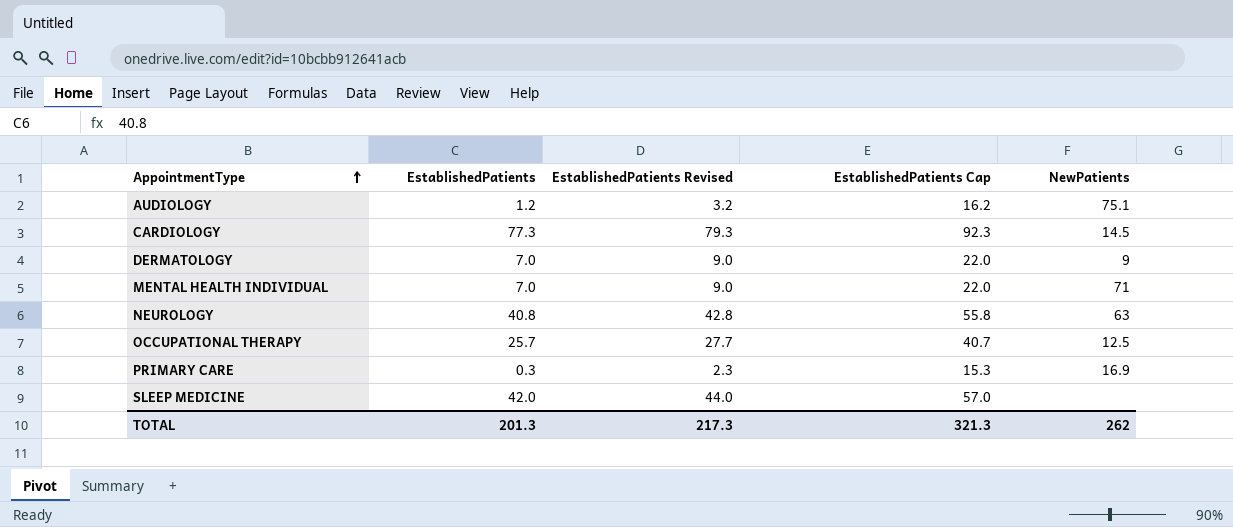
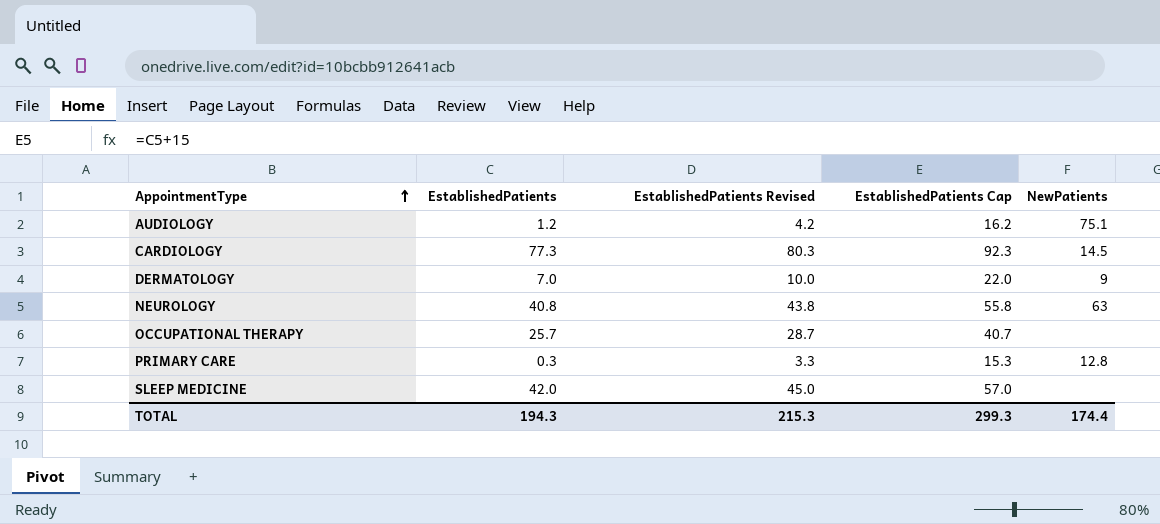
column EstablishedPatients Revised | formula: [EstablishedPatients] + 2 -> [EstablishedPatients] + 3
row MENTAL HEALTH INDIVIDUAL: 7.0 | 9.0 | 22.0 | 71 -> none
OCCUPATIONAL THERAPY | NewPatients: 12.5 -> none
PRIMARY CARE | NewPatients: 16.9 -> 12.8
TOTAL | EstablishedPatients: 201.3 -> 194.3
TOTAL | EstablishedPatients Revised: 217.3 -> 215.3
TOTAL | EstablishedPatients Cap: 321.3 -> 299.3
TOTAL | NewPatients: 262 -> 174.4

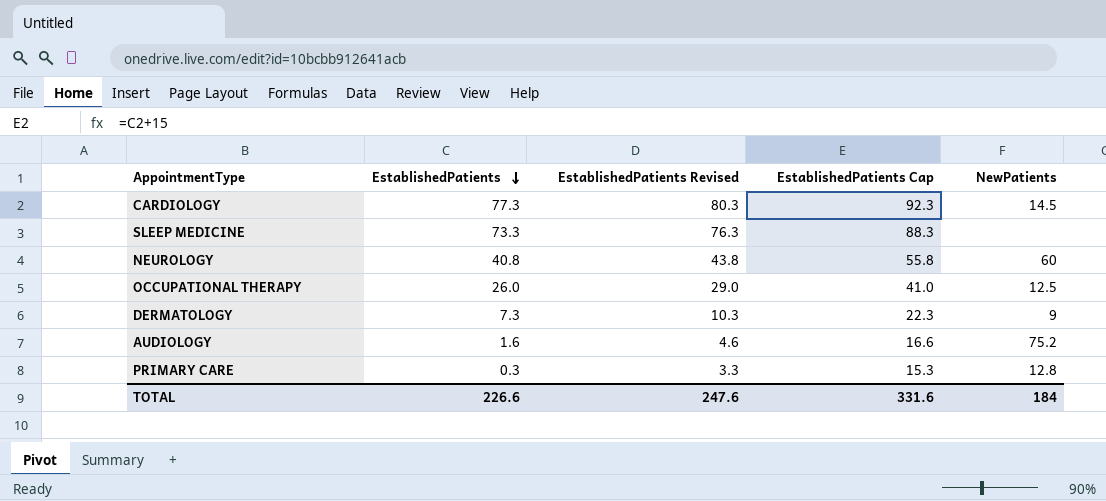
row order: AppointmentType ascending -> EstablishedPatients descending
SLEEP MEDICINE | EstablishedPatients: 42.0 -> 73.3
SLEEP MEDICINE | EstablishedPatients Revised: 45.0 -> 76.3
SLEEP MEDICINE | EstablishedPatients Cap: 57.0 -> 88.3
NEUROLOGY | NewPatients: 63 -> 60
OCCUPATIONAL THERAPY | EstablishedPatients: 25.7 -> 26.0
OCCUPATIONAL THERAPY | EstablishedPatients Revised: 28.7 -> 29.0
OCCUPATIONAL THERAPY | EstablishedPatients Cap: 40.7 -> 41.0
OCCUPATIONAL THERAPY | NewPatients: none -> 12.5
DERMATOLOGY | EstablishedPatients: 7.0 -> 7.3
DERMATOLOGY | EstablishedPatients Revised: 10.0 -> 10.3
DERMATOLOGY | EstablishedPatients Cap: 22.0 -> 22.3
AUDIOLOGY | EstablishedPatients: 1.2 -> 1.6
AUDIOLOGY | EstablishedPatients Revised: 4.2 -> 4.6
AUDIOLOGY | EstablishedPatients Cap: 16.2 -> 16.6
AUDIOLOGY | NewPatients: 75.1 -> 75.2
TOTAL | EstablishedPatients: 194.3 -> 226.6
TOTAL | EstablishedPatients Revised: 215.3 -> 247.6
TOTAL | EstablishedPatients Cap: 299.3 -> 331.6
TOTAL | NewPatients: 174.4 -> 184

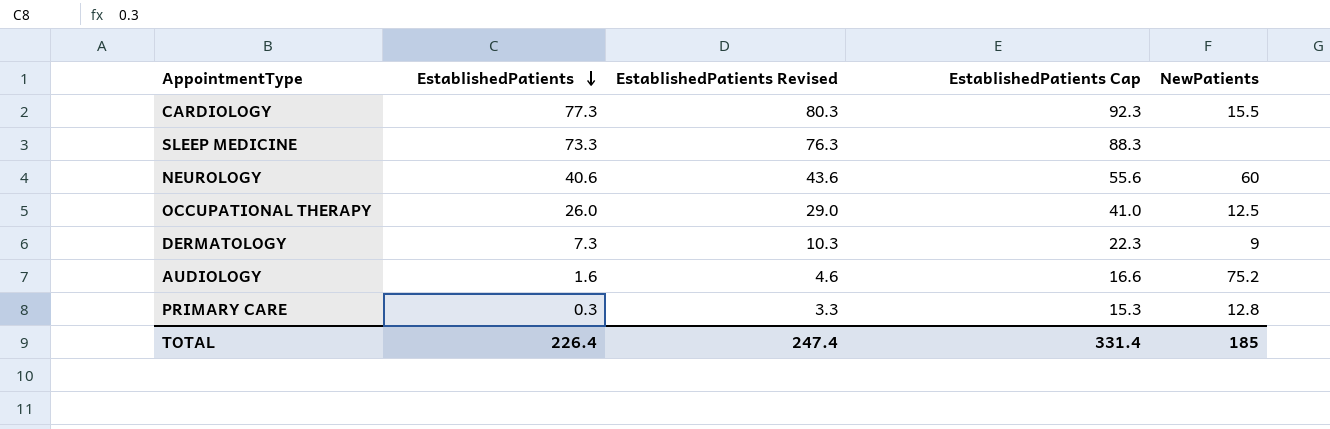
CARDIOLOGY | NewPatients: 14.5 -> 15.5
NEUROLOGY | EstablishedPatients: 40.8 -> 40.6
NEUROLOGY | EstablishedPatients Revised: 43.8 -> 43.6
NEUROLOGY | EstablishedPatients Cap: 55.8 -> 55.6
TOTAL | EstablishedPatients: 226.6 -> 226.4
TOTAL | EstablishedPatients Revised: 247.6 -> 247.4
TOTAL | EstablishedPatients Cap: 331.6 -> 331.4
TOTAL | NewPatients: 184 -> 185

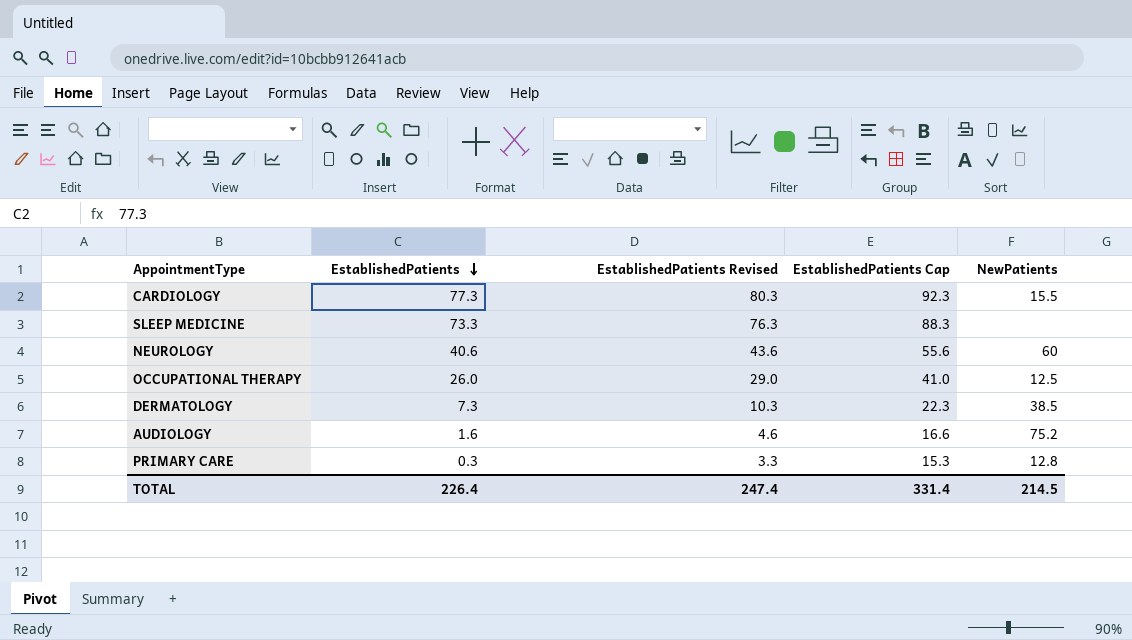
DERMATOLOGY | NewPatients: 9 -> 38.5
TOTAL | NewPatients: 185 -> 214.5

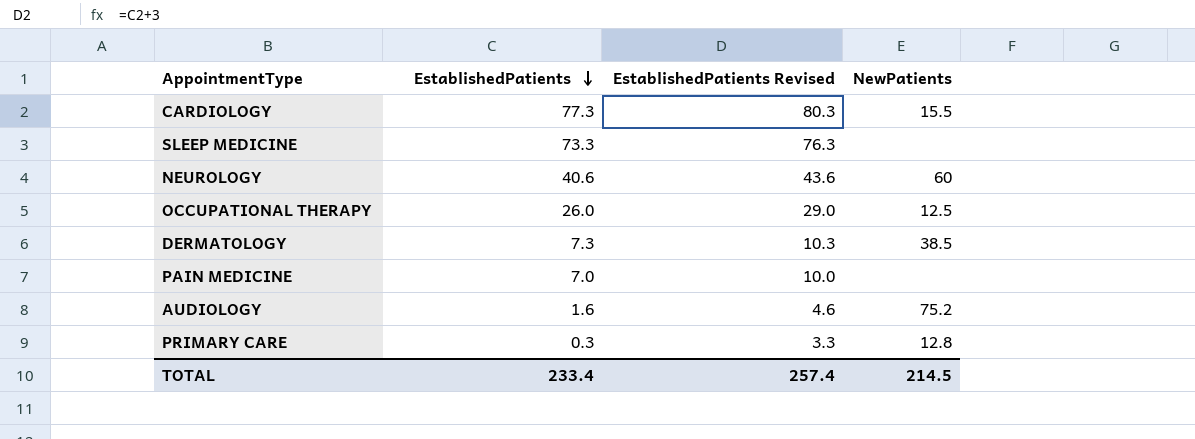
column EstablishedPatients Cap | formula: [EstablishedPatients] + 15 -> none
row PAIN MEDICINE: none -> 7.0 | 10.0 | none
TOTAL | EstablishedPatients: 226.4 -> 233.4
TOTAL | EstablishedPatients Revised: 247.4 -> 257.4

